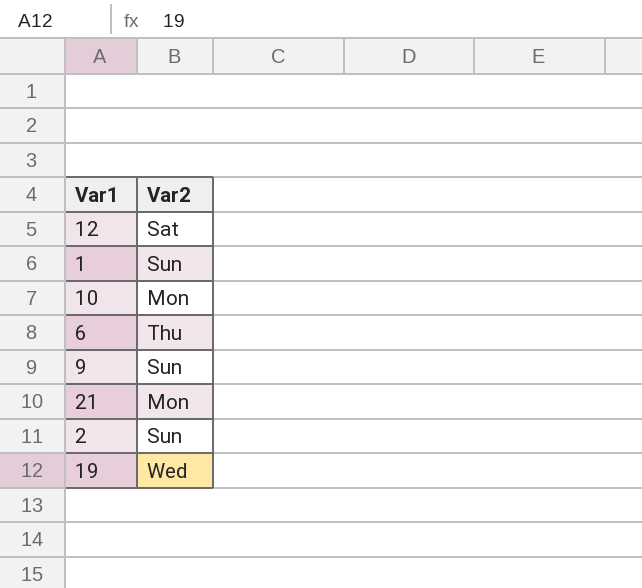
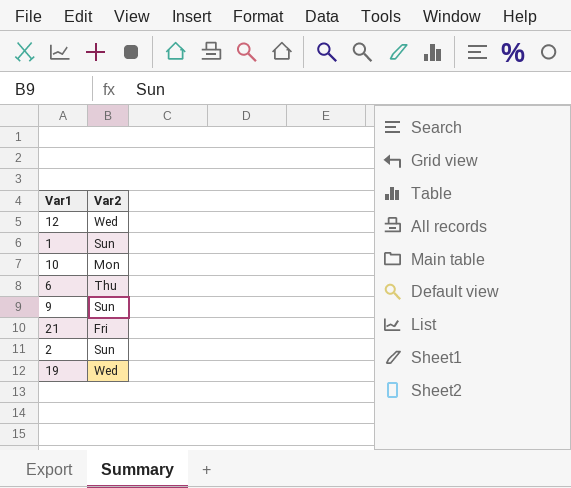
12 | Var2: Sat -> Wed
21 | Var2: Mon -> Fri

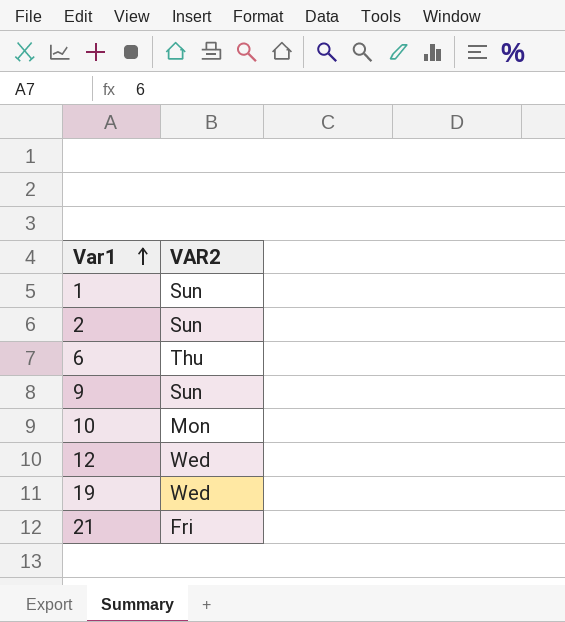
row order: none -> Var1 ascending
column name: Var2 -> VAR2

